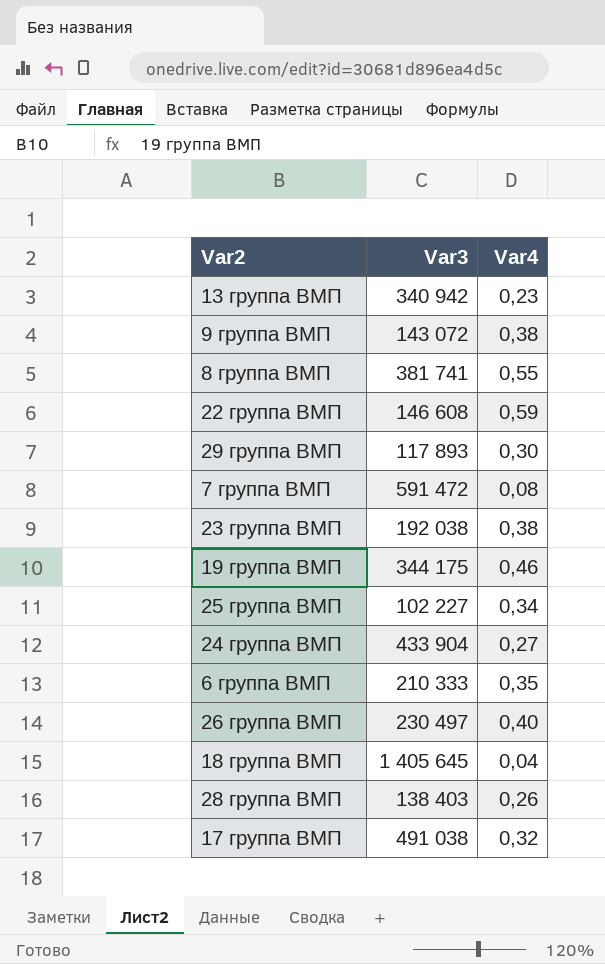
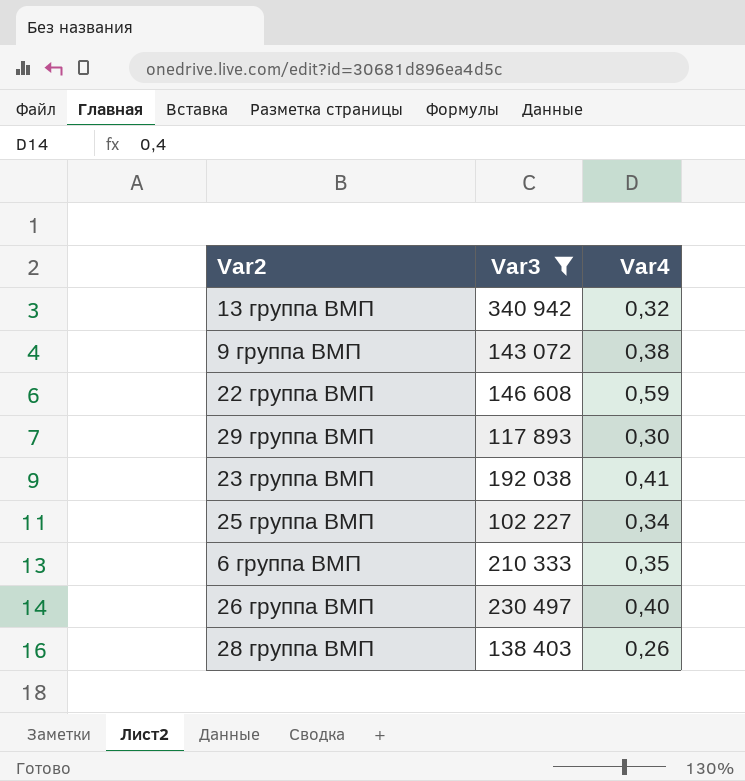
filter: none -> Var3 <= 340 942
13 группа ВМП | Var4: 0,23 -> 0,32
23 группа ВМП | Var4: 0,38 -> 0,41

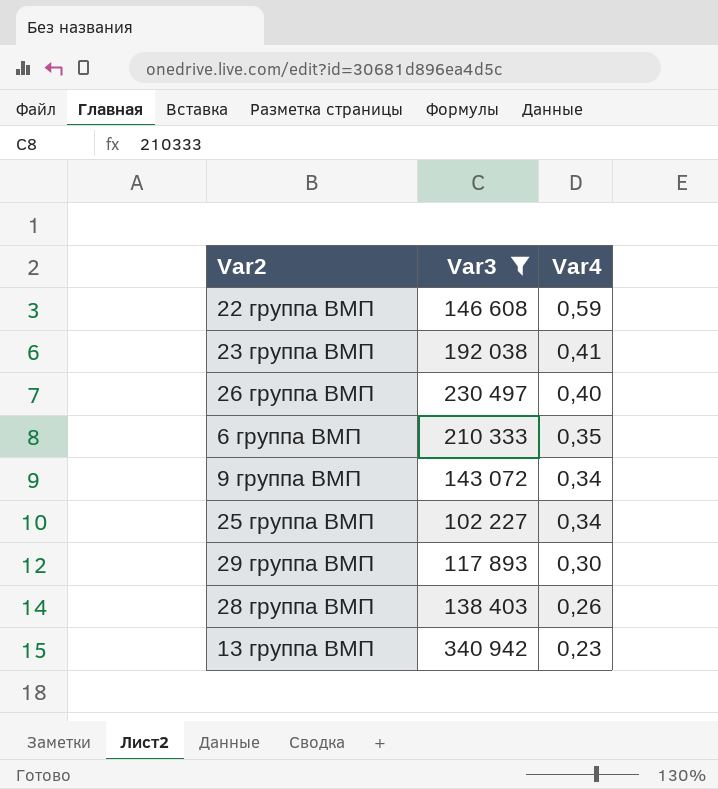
row order: none -> Var4 descending
9 группа ВМП | Var4: 0,38 -> 0,34
13 группа ВМП | Var4: 0,32 -> 0,23

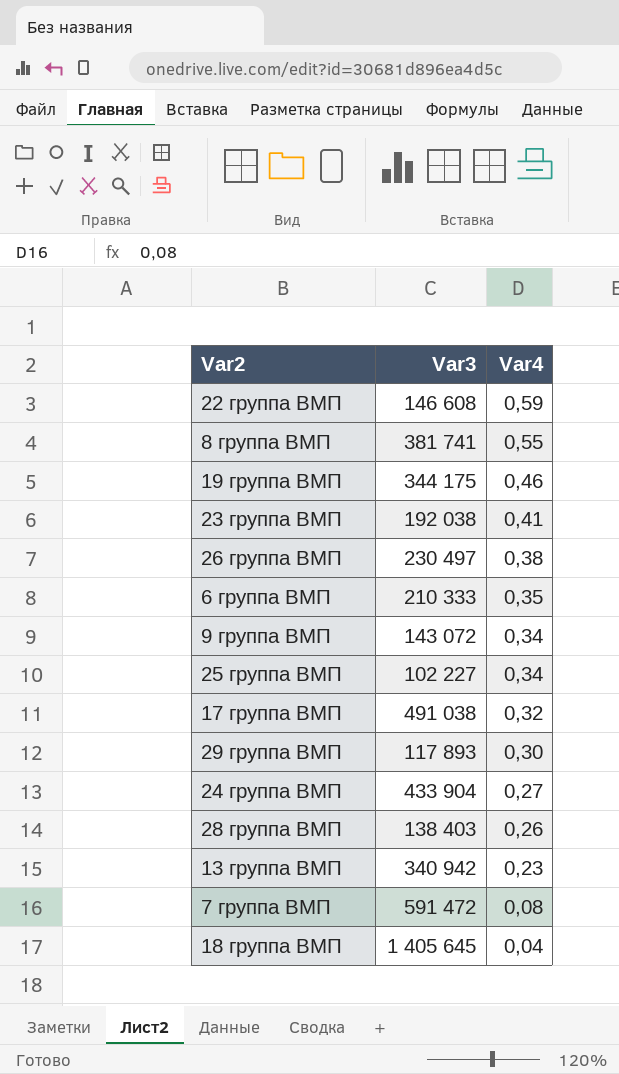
filter: Var3 <= 340 942 -> none
26 группа ВМП | Var4: 0,40 -> 0,38

